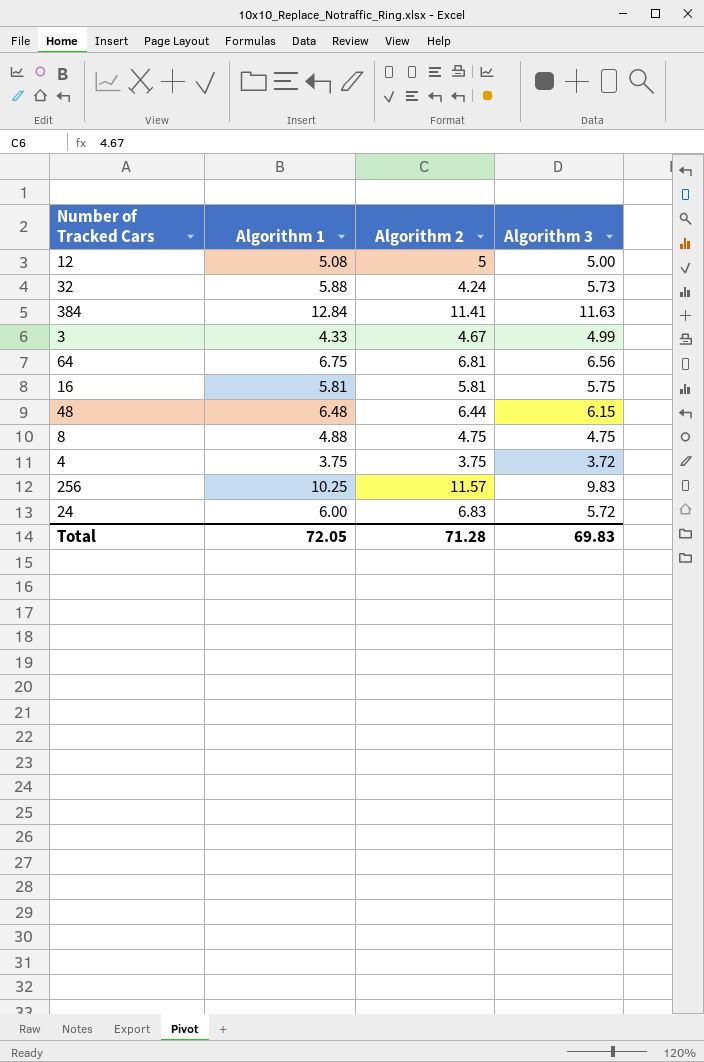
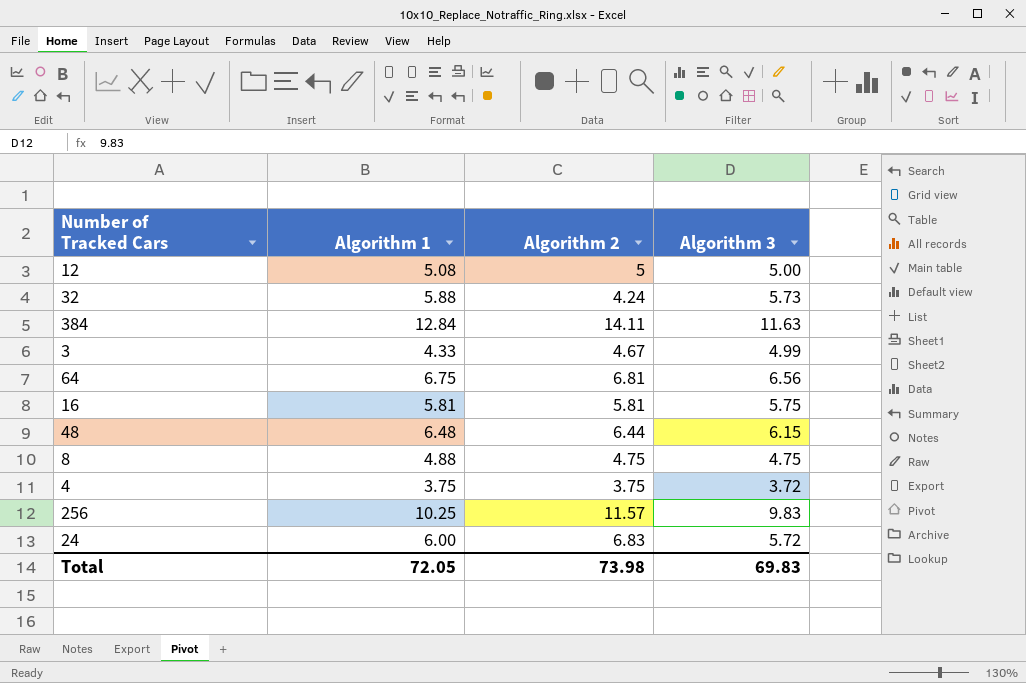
384 | Algorithm 2: 11.41 -> 14.11
Total | Algorithm 2: 71.28 -> 73.98

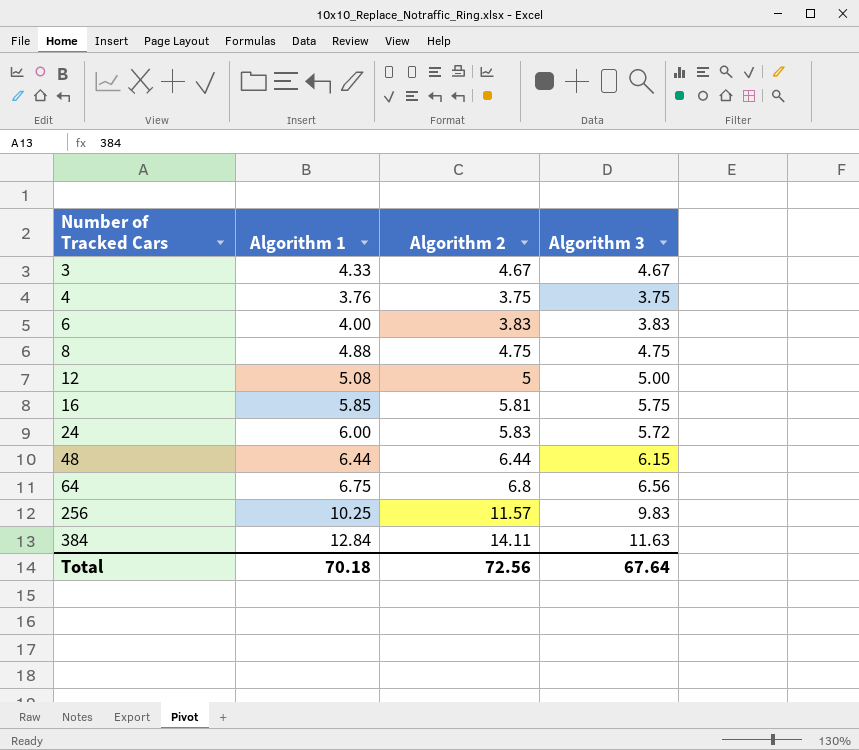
row order: none -> Number of Tracked Cars ascending
row 32: 5.88 | 4.24 | 5.73 -> none
3 | Algorithm 3: 4.99 -> 4.67
4 | Algorithm 1: 3.75 -> 3.76
4 | Algorithm 3: 3.72 -> 3.75
row 6: none -> 4.00 | 3.83 | 3.83
16 | Algorithm 1: 5.81 -> 5.85
24 | Algorithm 2: 6.83 -> 5.83
48 | Algorithm 1: 6.48 -> 6.44
64 | Algorithm 2: 6.81 -> 6.8
Total | Algorithm 1: 72.05 -> 70.18
Total | Algorithm 2: 73.98 -> 72.56
Total | Algorithm 3: 69.83 -> 67.64

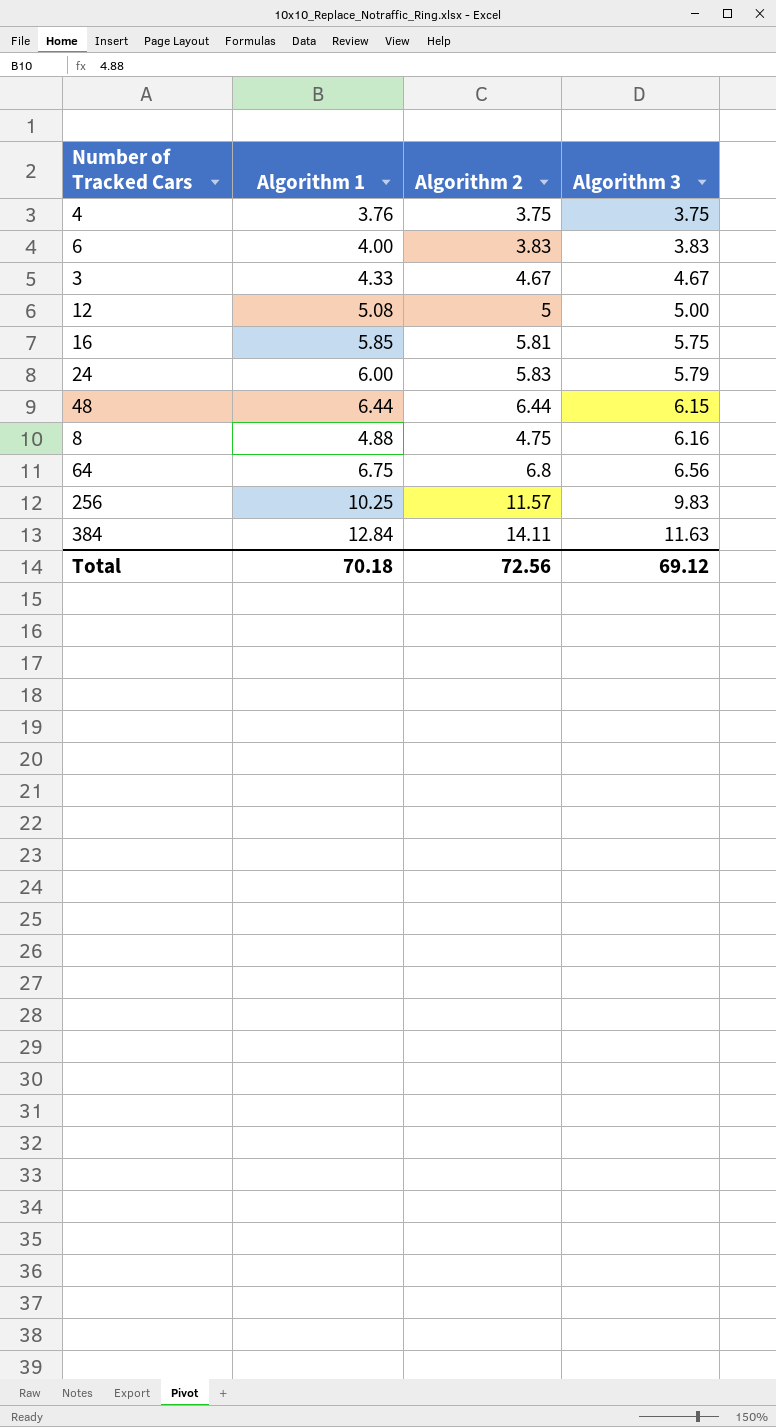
row order: Number of Tracked Cars ascending -> Algorithm 3 ascending
24 | Algorithm 3: 5.72 -> 5.79
8 | Algorithm 3: 4.75 -> 6.16
Total | Algorithm 3: 67.64 -> 69.12

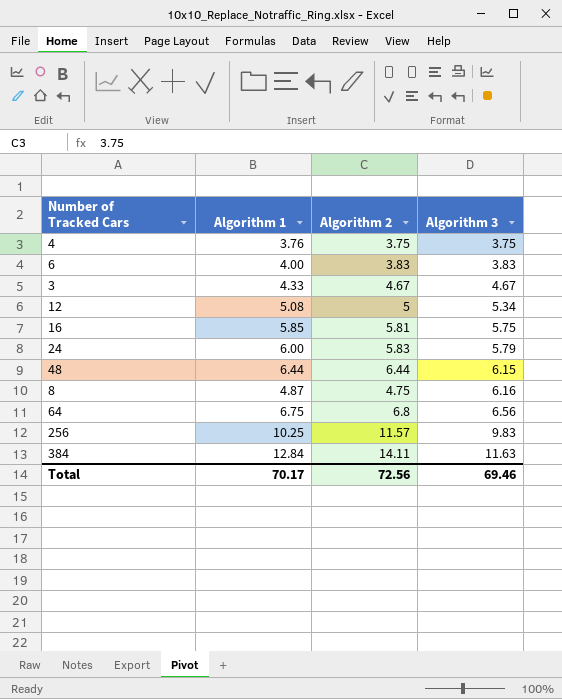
12 | Algorithm 3: 5.00 -> 5.34
8 | Algorithm 1: 4.88 -> 4.87
Total | Algorithm 1: 70.18 -> 70.17
Total | Algorithm 3: 69.12 -> 69.46

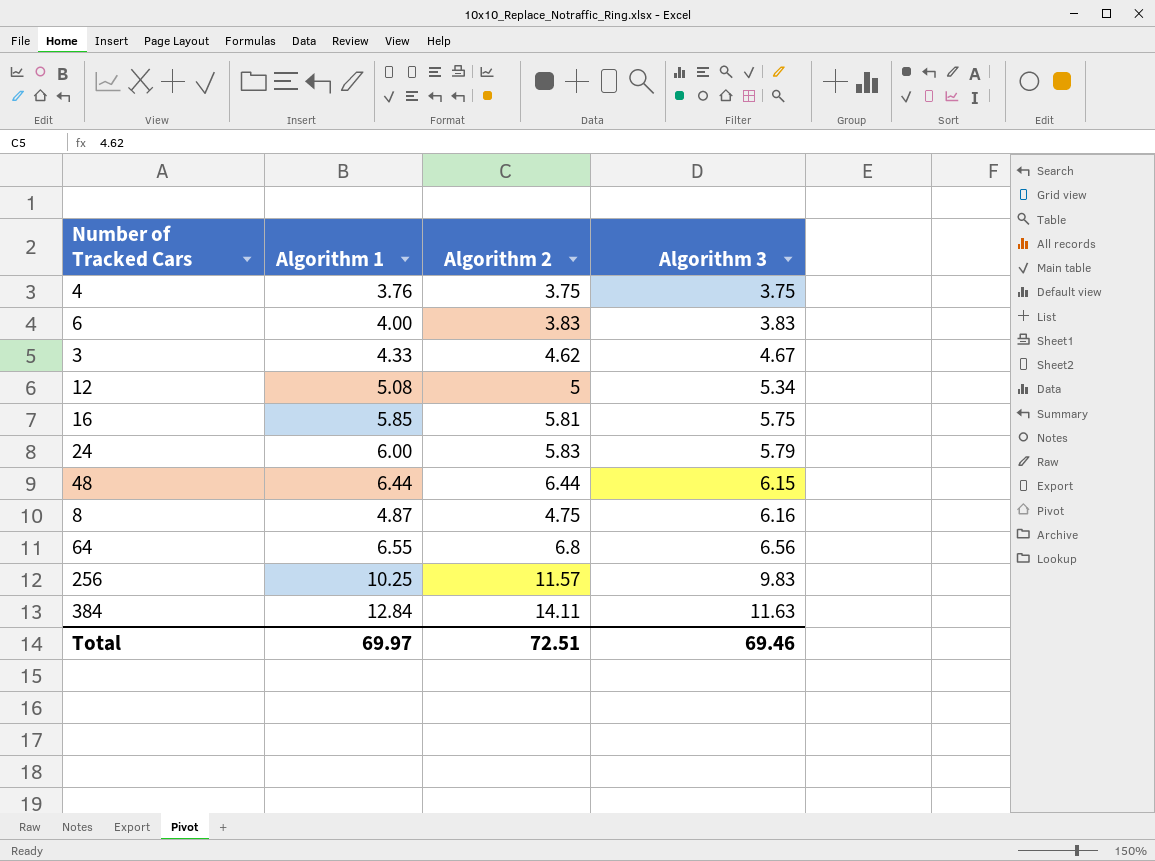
3 | Algorithm 2: 4.67 -> 4.62
64 | Algorithm 1: 6.75 -> 6.55
Total | Algorithm 1: 70.17 -> 69.97
Total | Algorithm 2: 72.56 -> 72.51

